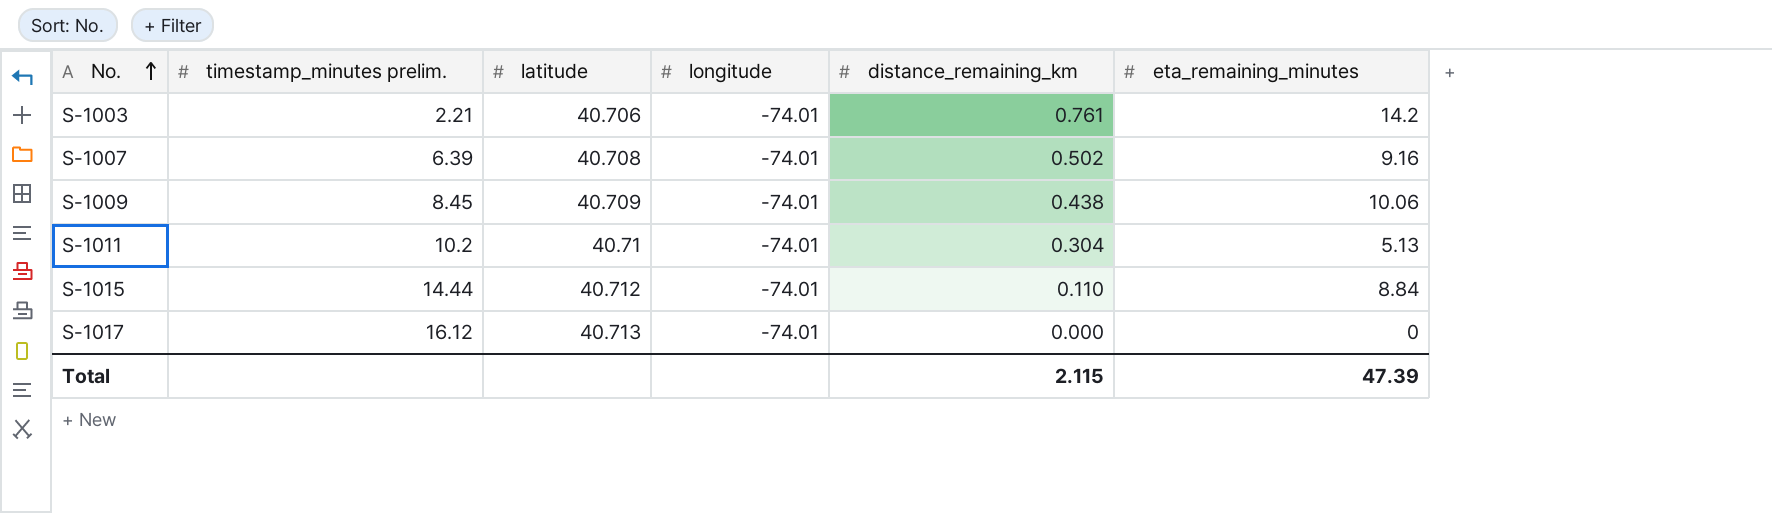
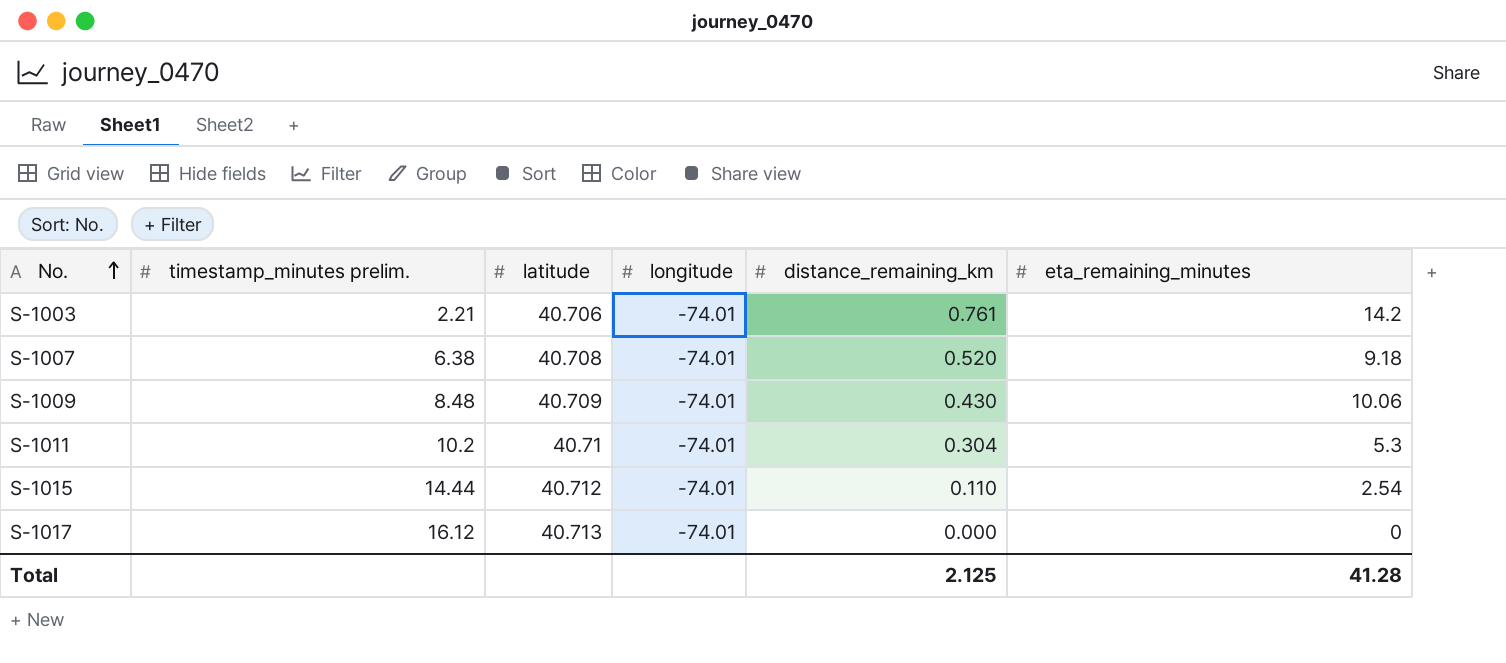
S-1007 | timestamp_minutes prelim.: 6.39 -> 6.38
S-1007 | distance_remaining_km: 0.502 -> 0.520
S-1007 | eta_remaining_minutes: 9.16 -> 9.18
S-1009 | timestamp_minutes prelim.: 8.45 -> 8.48
S-1009 | distance_remaining_km: 0.438 -> 0.430
S-1011 | eta_remaining_minutes: 5.13 -> 5.3
S-1015 | eta_remaining_minutes: 8.84 -> 2.54
Total | distance_remaining_km: 2.115 -> 2.125
Total | eta_remaining_minutes: 47.39 -> 41.28

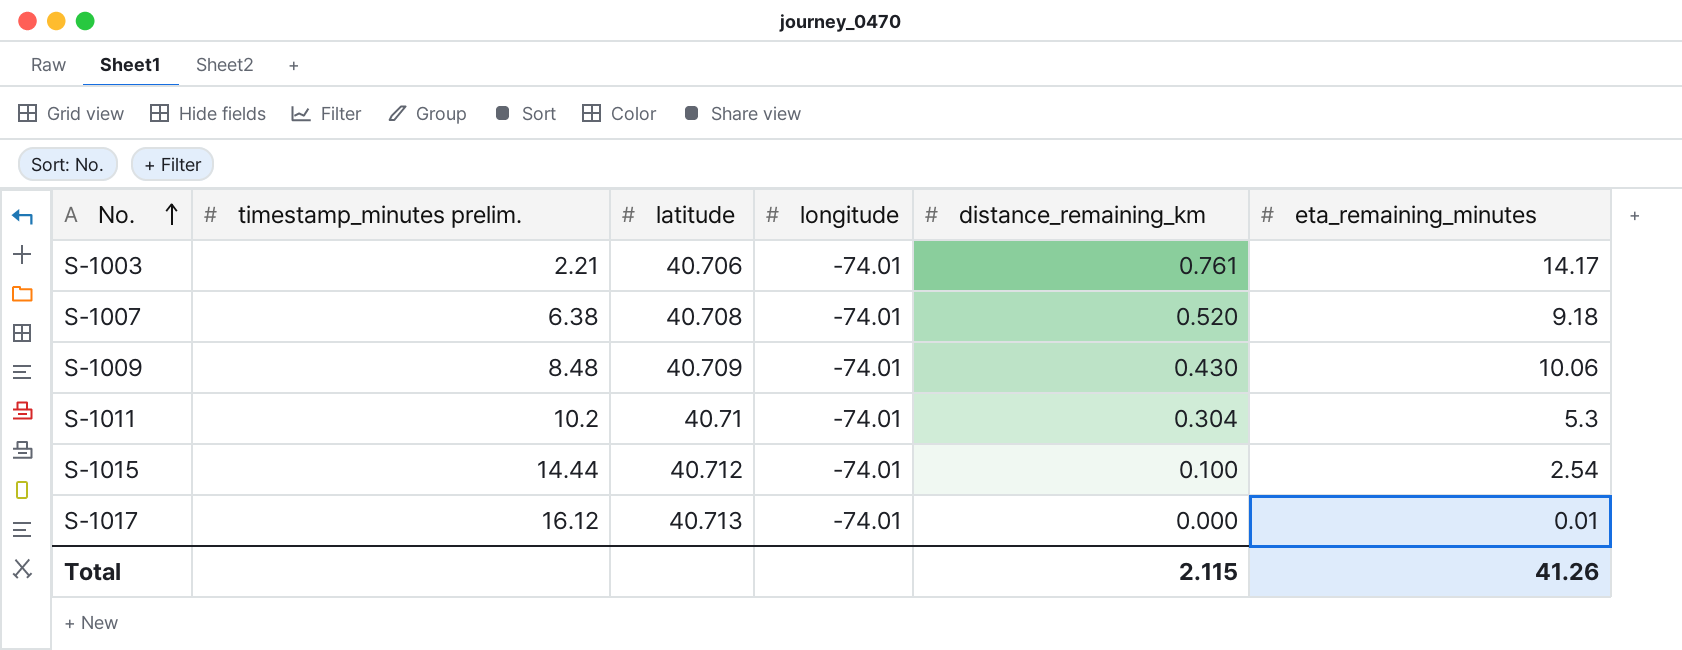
S-1003 | eta_remaining_minutes: 14.2 -> 14.17
S-1015 | distance_remaining_km: 0.110 -> 0.100
S-1017 | eta_remaining_minutes: 0 -> 0.01
Total | distance_remaining_km: 2.125 -> 2.115
Total | eta_remaining_minutes: 41.28 -> 41.26

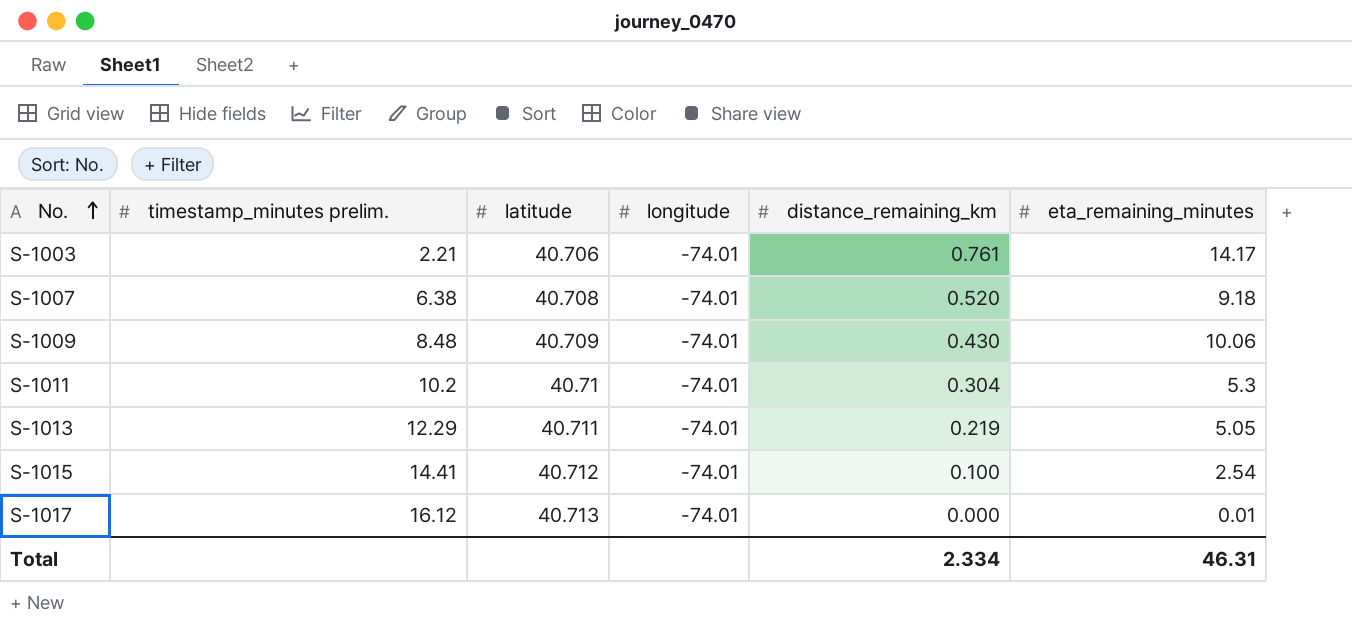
row S-1013: none -> 12.29 | 40.711 | -74.01 | 0.219 | 5.05
S-1015 | timestamp_minutes prelim.: 14.44 -> 14.41
Total | distance_remaining_km: 2.115 -> 2.334
Total | eta_remaining_minutes: 41.26 -> 46.31

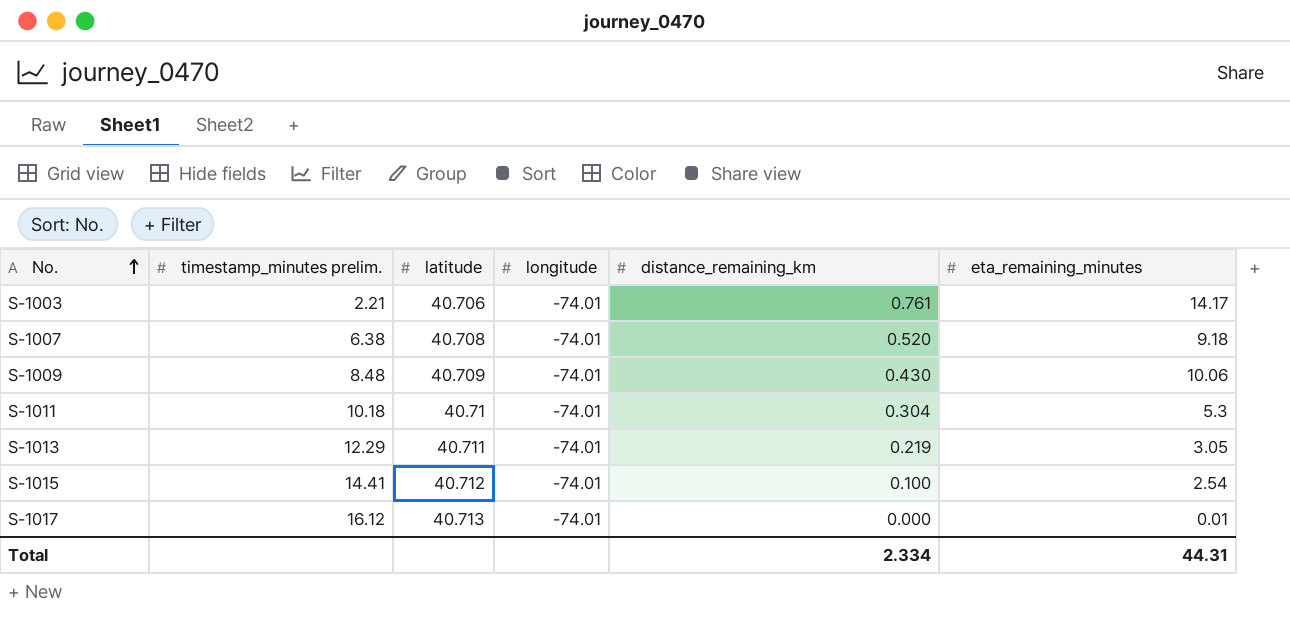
S-1011 | timestamp_minutes prelim.: 10.2 -> 10.18
S-1013 | eta_remaining_minutes: 5.05 -> 3.05
Total | eta_remaining_minutes: 46.31 -> 44.31

